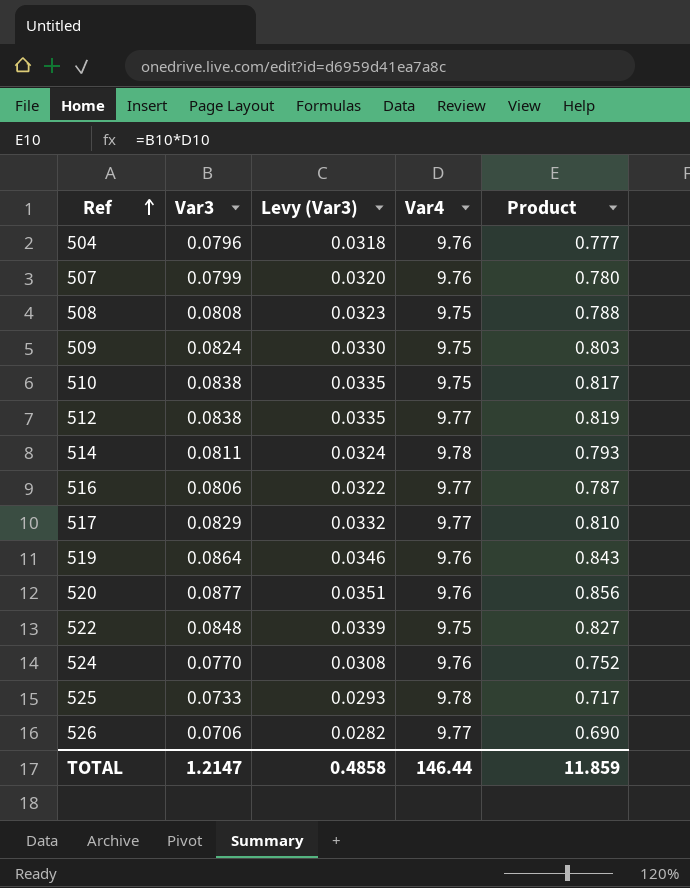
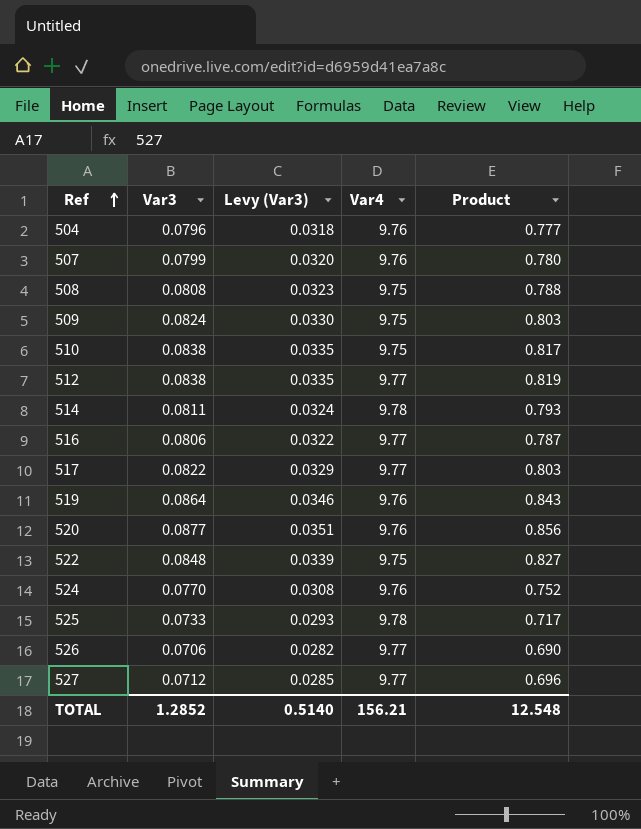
517 | Var3: 0.0829 -> 0.0822
517 | Levy (Var3): 0.0332 -> 0.0329
517 | Product: 0.810 -> 0.803
row 527: none -> 0.0712 | 0.0285 | 9.77 | 0.696
TOTAL | Var3: 1.2147 -> 1.2852
TOTAL | Levy (Var3): 0.4858 -> 0.5140
TOTAL | Var4: 146.44 -> 156.21
TOTAL | Product: 11.859 -> 12.548

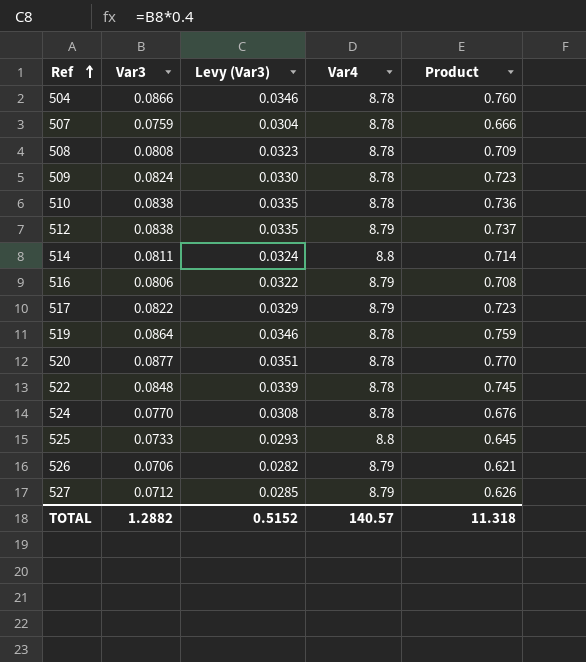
504 | Var3: 0.0796 -> 0.0866
504 | Levy (Var3): 0.0318 -> 0.0346
504 | Var4: 9.76 -> 8.78
504 | Product: 0.777 -> 0.760
507 | Var3: 0.0799 -> 0.0759
507 | Levy (Var3): 0.0320 -> 0.0304
507 | Var4: 9.76 -> 8.78
507 | Product: 0.780 -> 0.666
508 | Var4: 9.75 -> 8.78
508 | Product: 0.788 -> 0.709
509 | Var4: 9.75 -> 8.78
509 | Product: 0.803 -> 0.723
510 | Var4: 9.75 -> 8.78
510 | Product: 0.817 -> 0.736
512 | Var4: 9.77 -> 8.79
512 | Product: 0.819 -> 0.737
514 | Var4: 9.78 -> 8.8
514 | Product: 0.793 -> 0.714
516 | Var4: 9.77 -> 8.79
516 | Product: 0.787 -> 0.708
517 | Var4: 9.77 -> 8.79
517 | Product: 0.803 -> 0.723
519 | Var4: 9.76 -> 8.78
519 | Product: 0.843 -> 0.759
520 | Var4: 9.76 -> 8.78
520 | Product: 0.856 -> 0.770
522 | Var4: 9.75 -> 8.78
522 | Product: 0.827 -> 0.745
524 | Var4: 9.76 -> 8.78
524 | Product: 0.752 -> 0.676
525 | Var4: 9.78 -> 8.8
525 | Product: 0.717 -> 0.645
526 | Var4: 9.77 -> 8.79
526 | Product: 0.690 -> 0.621
527 | Var4: 9.77 -> 8.79
527 | Product: 0.696 -> 0.626
TOTAL | Var3: 1.2852 -> 1.2882
TOTAL | Levy (Var3): 0.5140 -> 0.5152
TOTAL | Var4: 156.21 -> 140.57
TOTAL | Product: 12.548 -> 11.318

